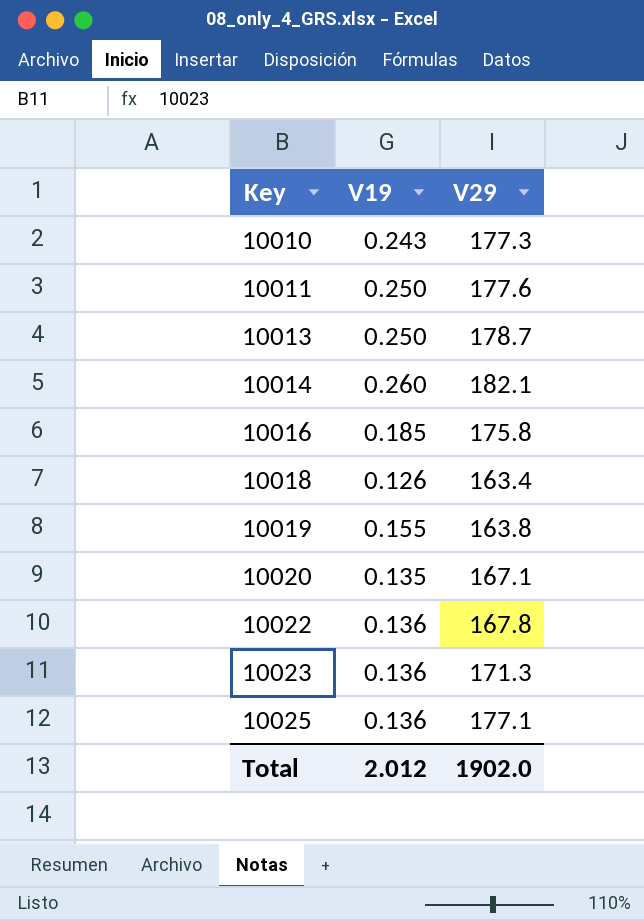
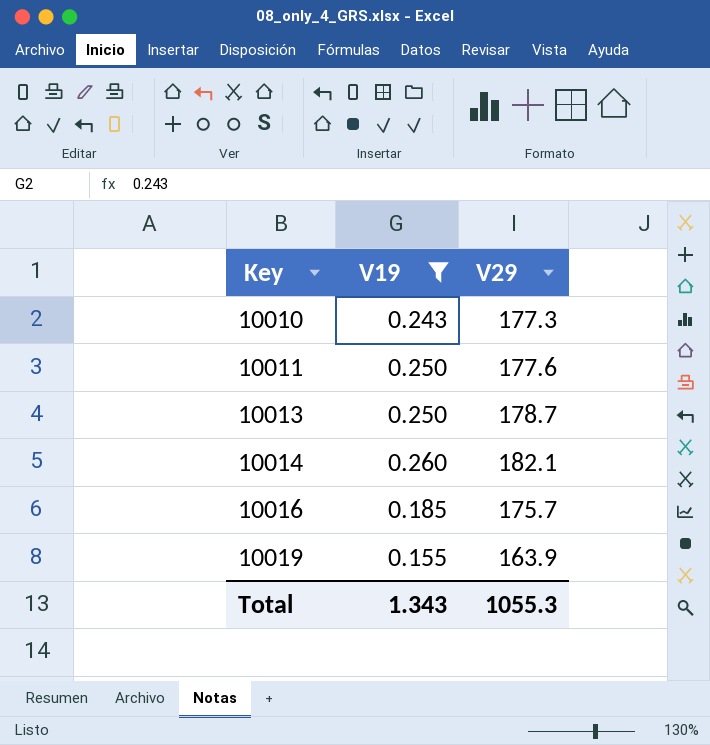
filter: none -> V19 >= 0.155
10016 | V29: 175.8 -> 175.7
10019 | V29: 163.8 -> 163.9
Total | V19: 2.012 -> 1.343
Total | V29: 1902.0 -> 1055.3

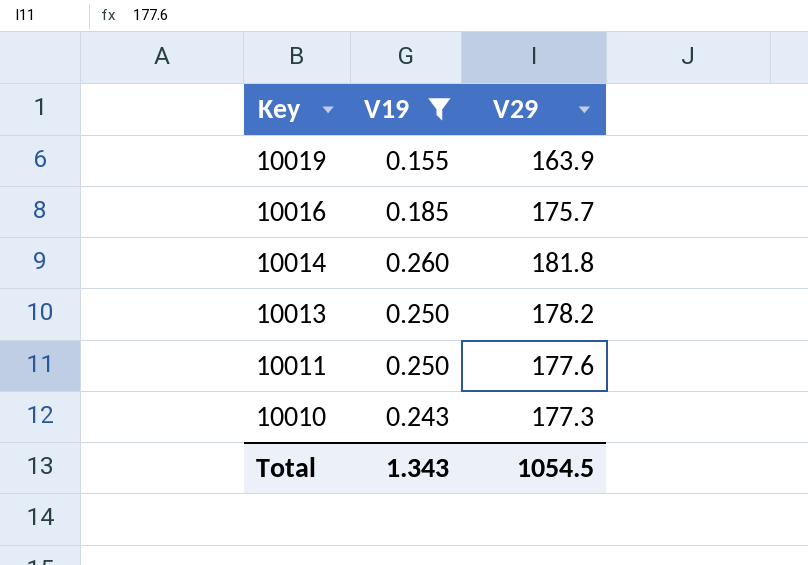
row order: Key ascending -> Key descending
10014 | V29: 182.1 -> 181.8
10013 | V29: 178.7 -> 178.2
Total | V29: 1055.3 -> 1054.5

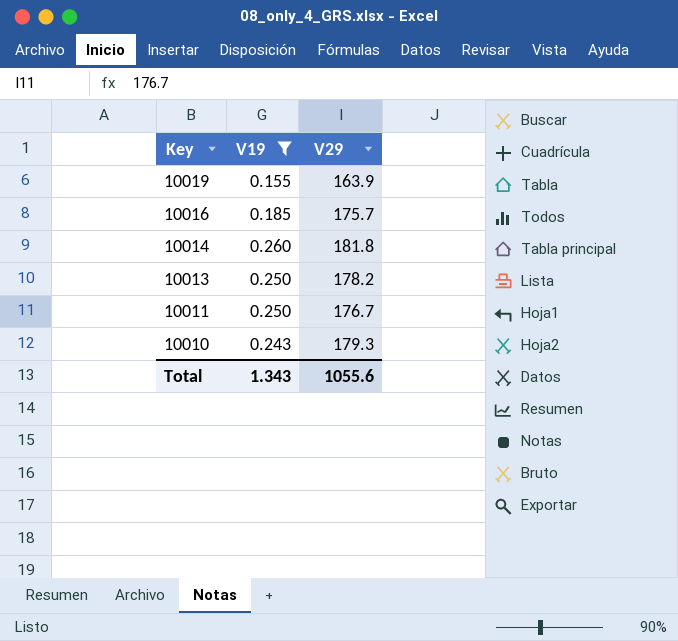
10011 | V29: 177.6 -> 176.7
10010 | V29: 177.3 -> 179.3
Total | V29: 1054.5 -> 1055.6

